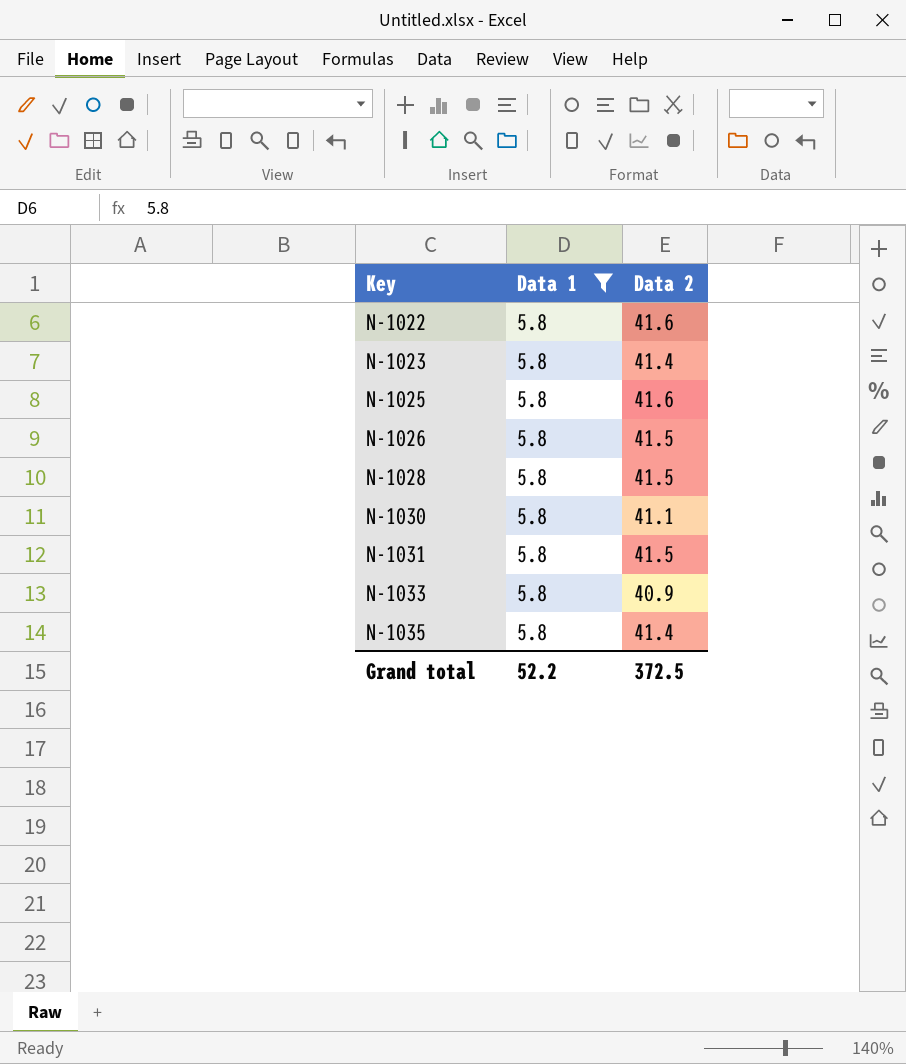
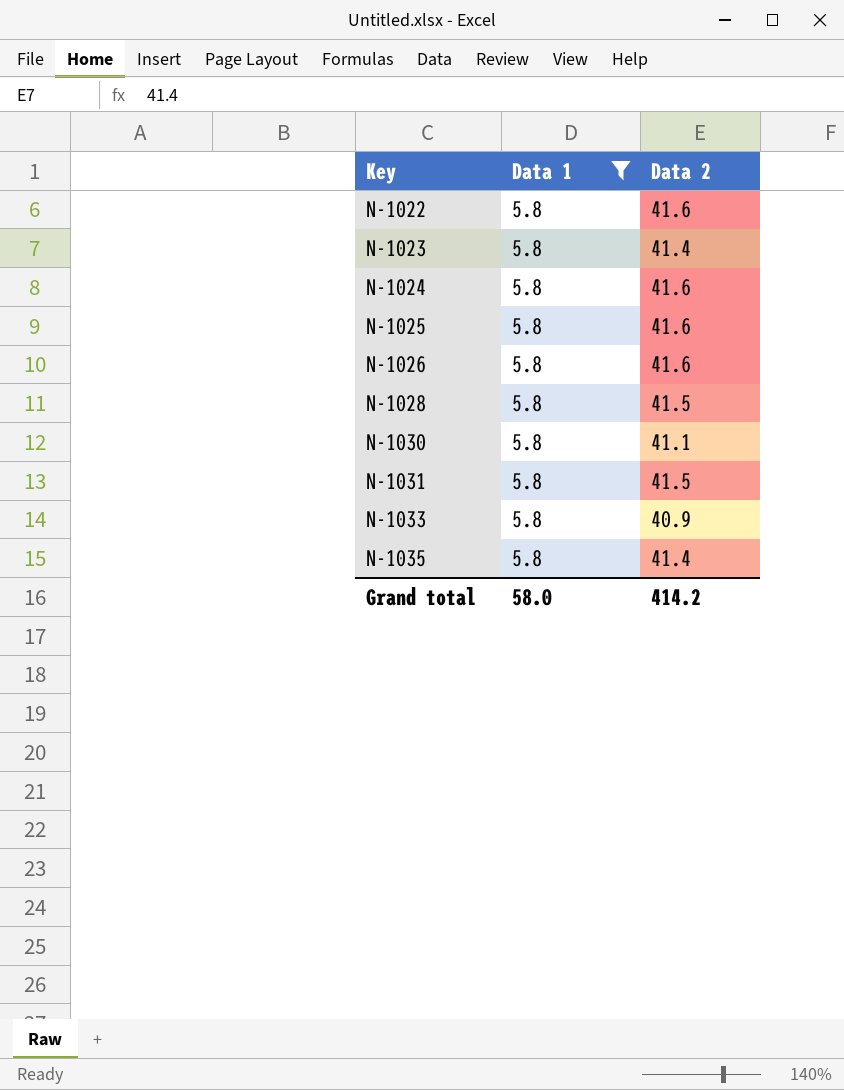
row N-1024: none -> 5.8 | 41.6
N-1026 | Data 2: 41.5 -> 41.6
Grand total | Data 1: 52.2 -> 58.0
Grand total | Data 2: 372.5 -> 414.2

